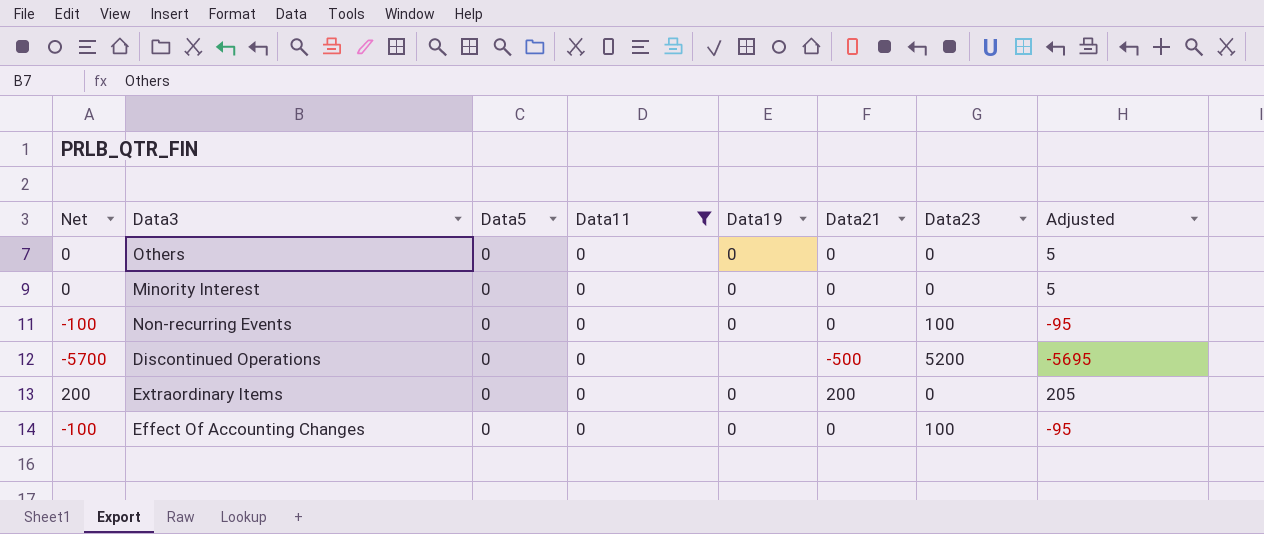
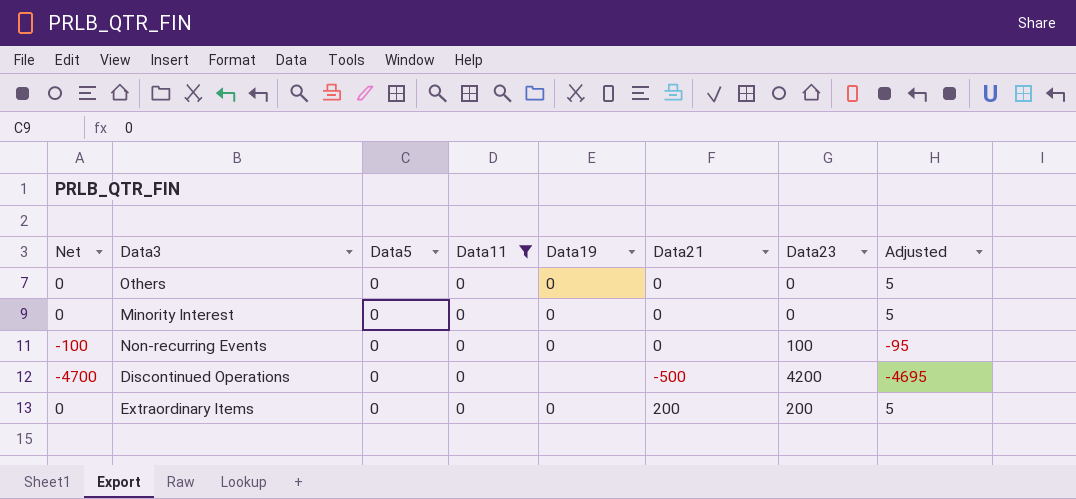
row Effect Of Accounting Changes: -100 | 0 | 0 | 0 | 0 | 100 | -95 -> none
Discontinued Operations | Net: -5700 -> -4700
Discontinued Operations | Data23: 5200 -> 4200
Discontinued Operations | Adjusted: -5695 -> -4695
Extraordinary Items | Net: 200 -> 0
Extraordinary Items | Data23: 0 -> 200
Extraordinary Items | Adjusted: 205 -> 5

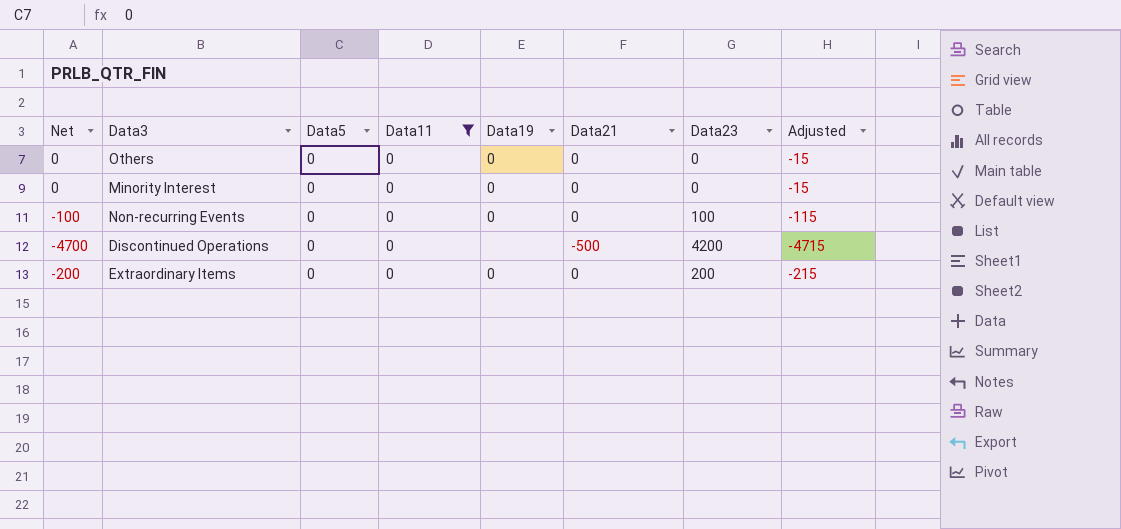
column Adjusted | formula: [Net] + 5 -> [Net] - 15
Extraordinary Items | Net: 0 -> -200
Extraordinary Items | Data21: 200 -> 0

